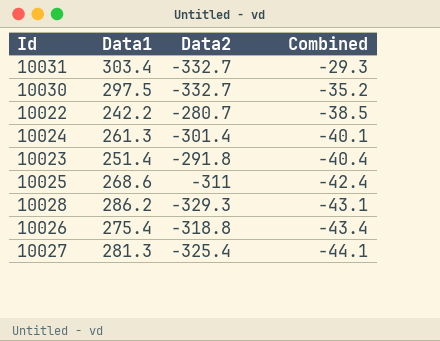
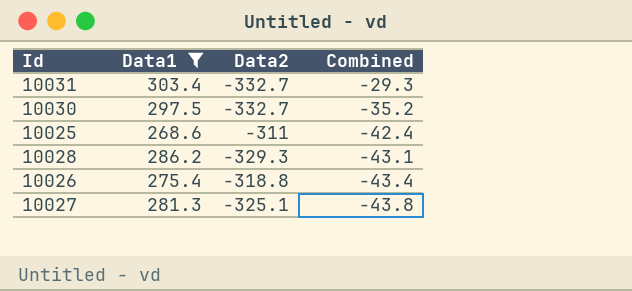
filter: none -> Data1 >= 268.6
10027 | Data2: -325.4 -> -325.1
10027 | Combined: -44.1 -> -43.8

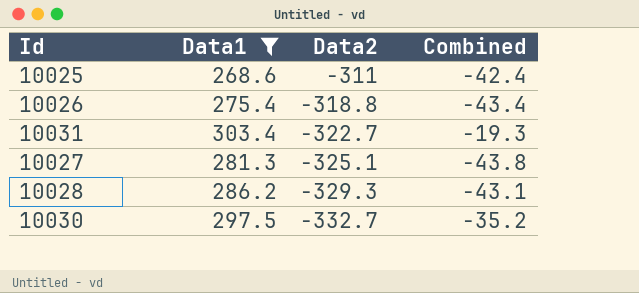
row order: Combined descending -> Data2 descending
10031 | Data2: -332.7 -> -322.7
10031 | Combined: -29.3 -> -19.3

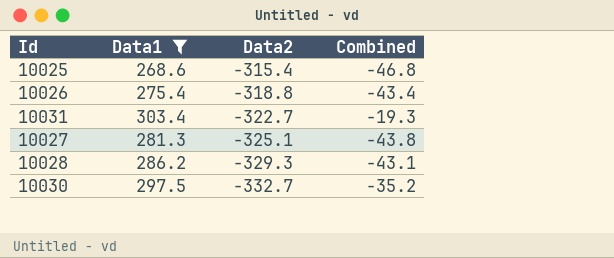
10025 | Data2: -311 -> -315.4
10025 | Combined: -42.4 -> -46.8

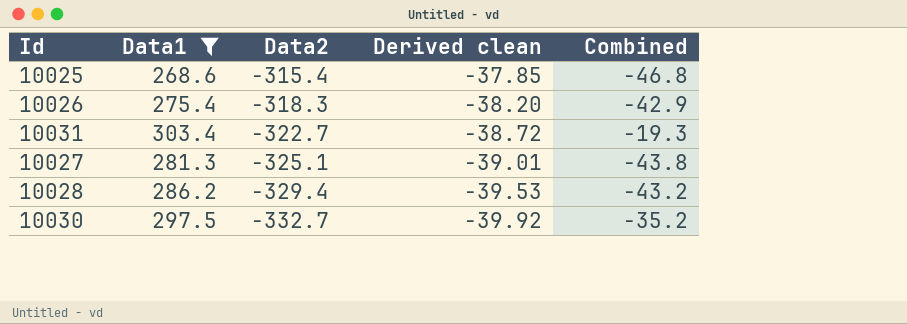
column Derived clean | formula: none -> [Data2] * 0.12
10026 | Data2: -318.8 -> -318.3
10026 | Combined: -43.4 -> -42.9
10028 | Data2: -329.3 -> -329.4
10028 | Combined: -43.1 -> -43.2

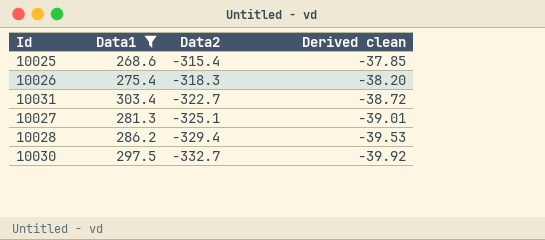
column Combined | formula: [Data1] + [Data2] -> none

